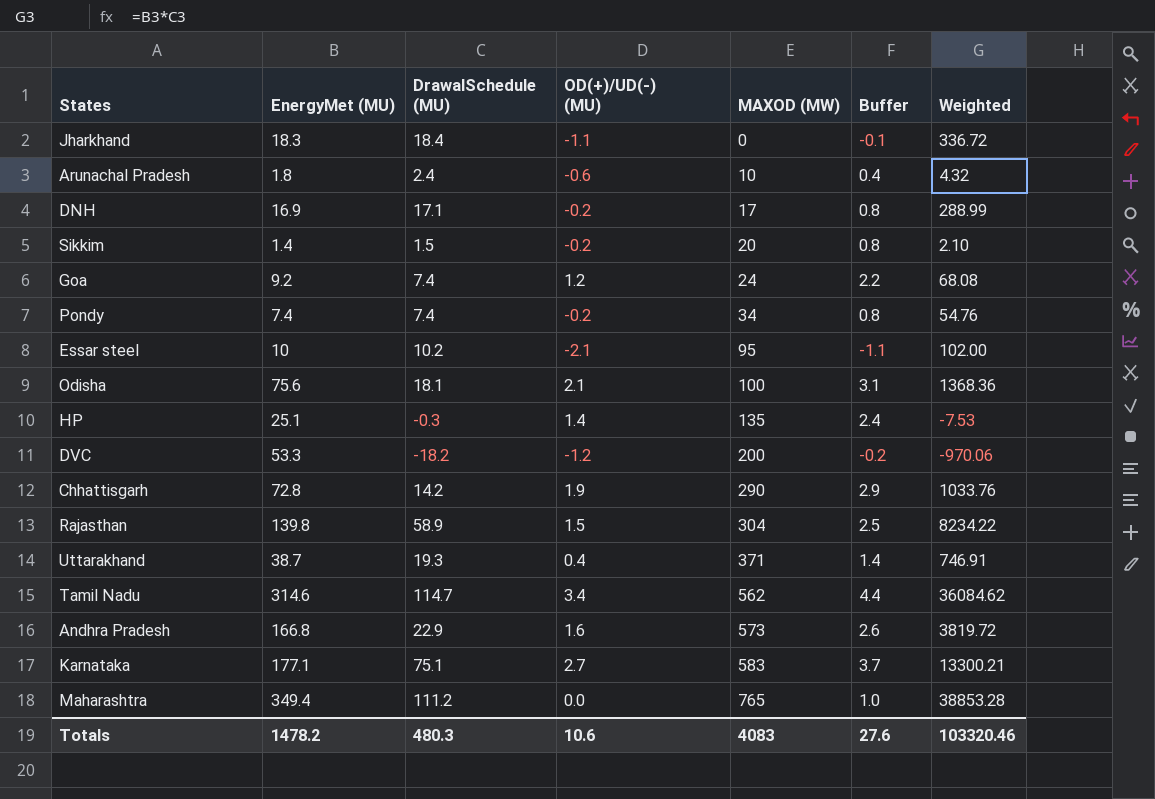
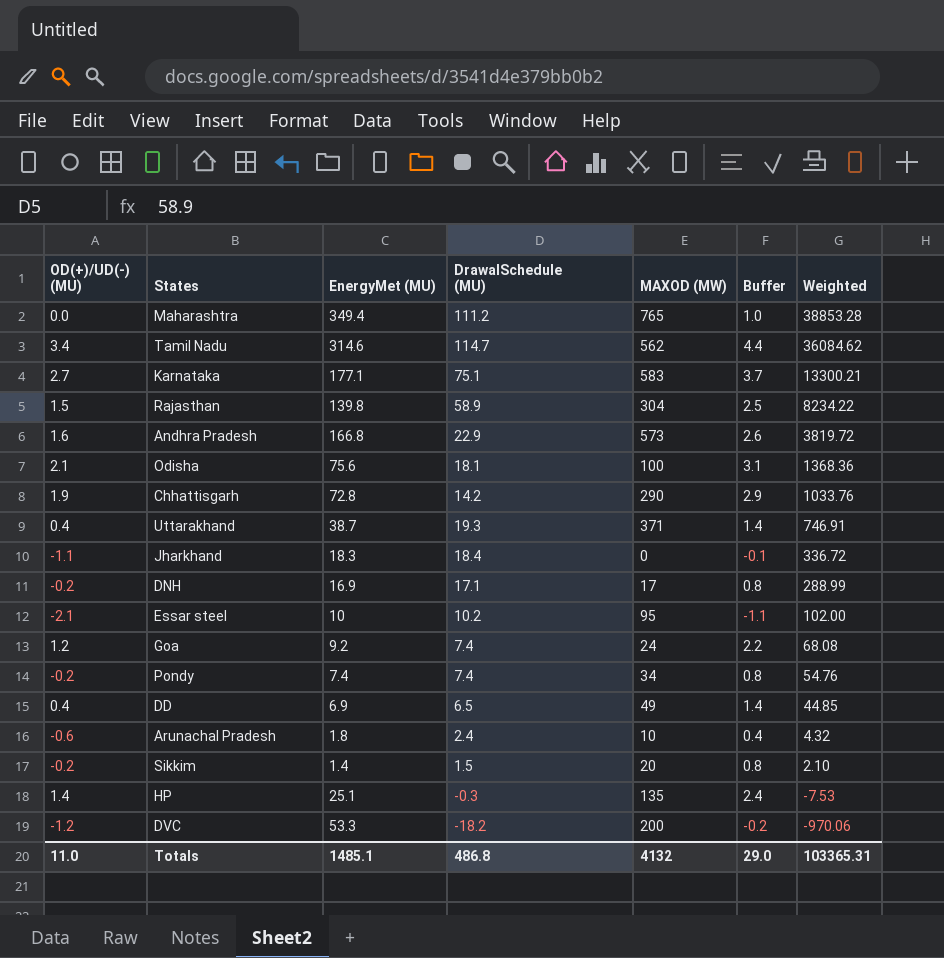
row order: MAXOD (MW) ascending -> Weighted descending
column OD(+)/UD(-) (MU) | position: 4 -> 1
row DD: none -> 0.4 | 6.9 | 6.5 | 49 | 1.4 | 44.85
Totals | OD(+)/UD(-) (MU): 10.6 -> 11.0
Totals | EnergyMet (MU): 1478.2 -> 1485.1
Totals | DrawalSchedule (MU): 480.3 -> 486.8
Totals | MAXOD (MW): 4083 -> 4132
Totals | Buffer: 27.6 -> 29.0
Totals | Weighted: 103320.46 -> 103365.31

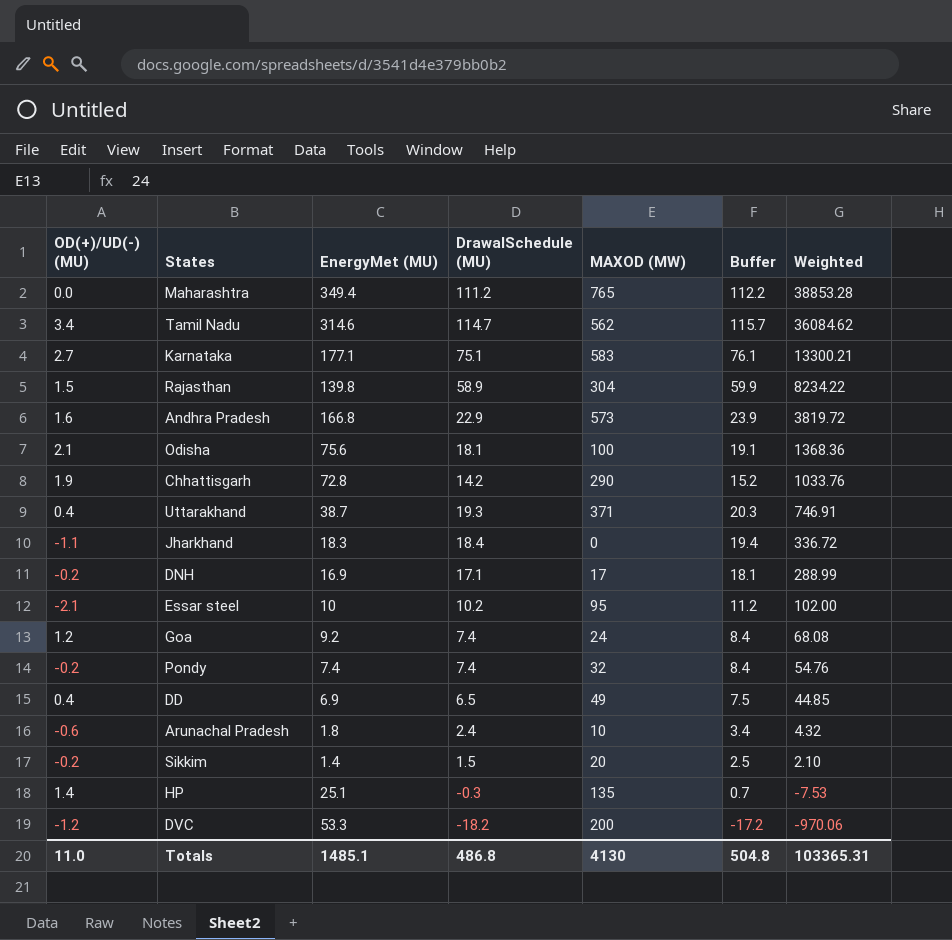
column Buffer | formula: [OD(+)/UD(-) (MU)] + 1 -> [DrawalSchedule (MU)] + 1
Pondy | MAXOD (MW): 34 -> 32
Totals | MAXOD (MW): 4132 -> 4130
Totals | Buffer: 29.0 -> 504.8

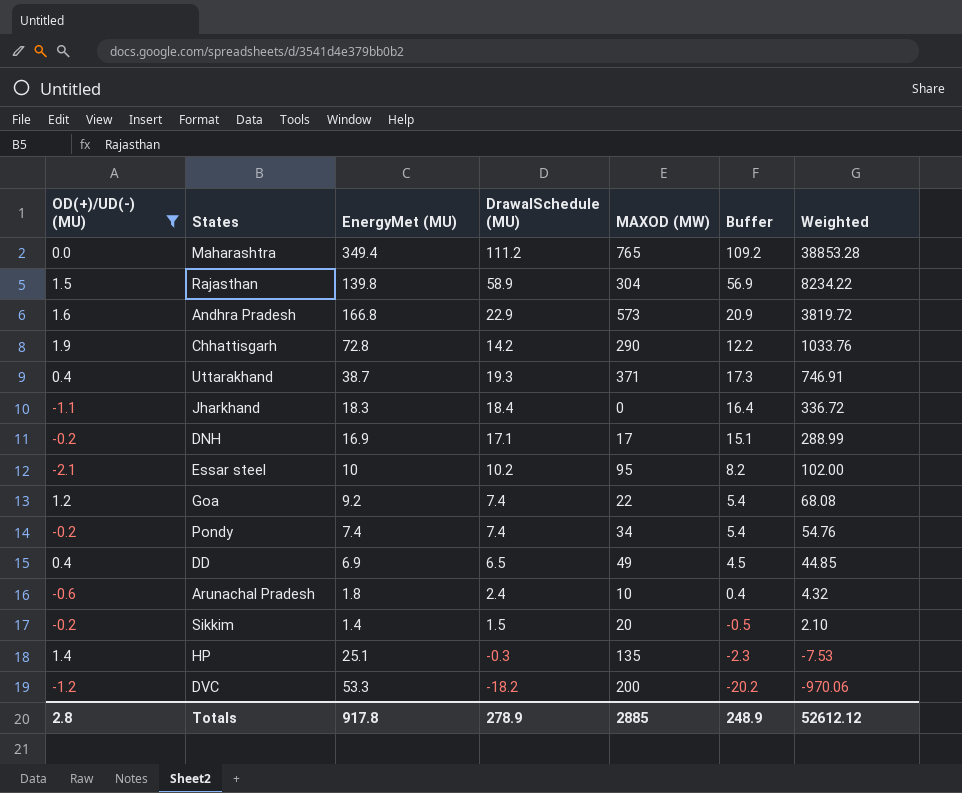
filter: none -> OD(+)/UD(-) (MU) <= 1.9
column Buffer | formula: [DrawalSchedule (MU)] + 1 -> [DrawalSchedule (MU)] - 2
Goa | MAXOD (MW): 24 -> 22
Pondy | MAXOD (MW): 32 -> 34
Totals | OD(+)/UD(-) (MU): 11.0 -> 2.8
Totals | EnergyMet (MU): 1485.1 -> 917.8
Totals | DrawalSchedule (MU): 486.8 -> 278.9
Totals | MAXOD (MW): 4130 -> 2885
Totals | Buffer: 504.8 -> 248.9
Totals | Weighted: 103365.31 -> 52612.12

